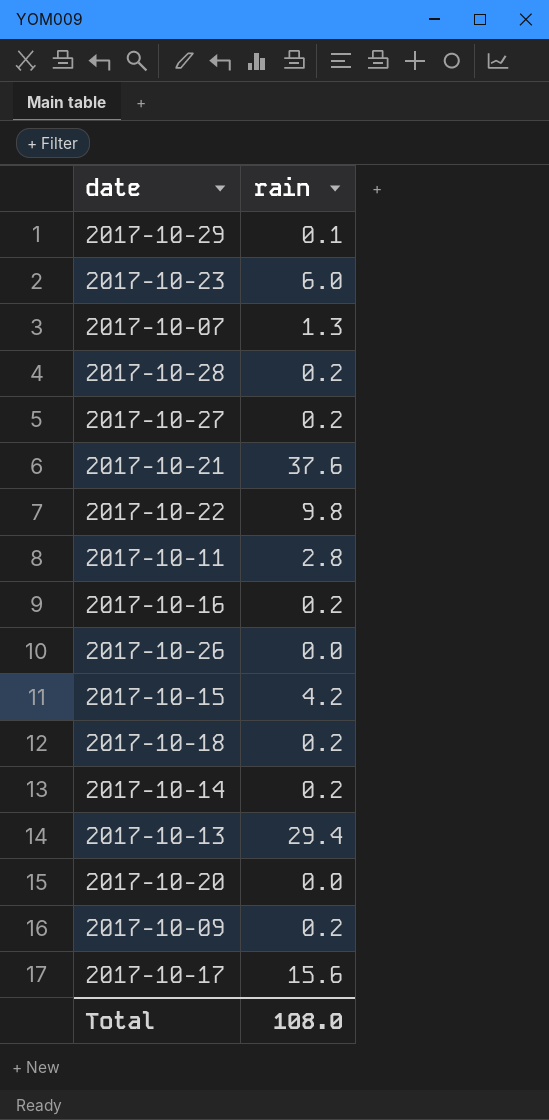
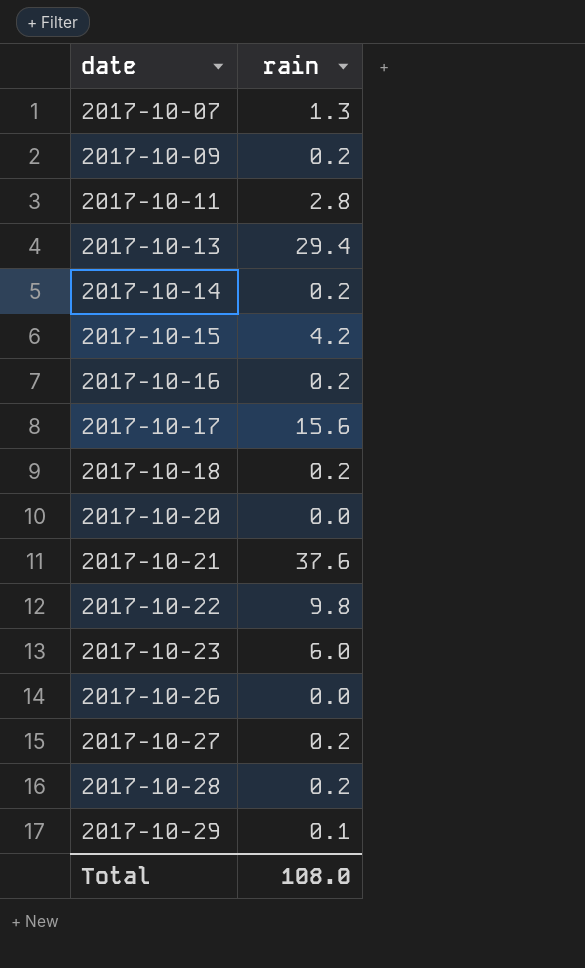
row order: none -> date ascending

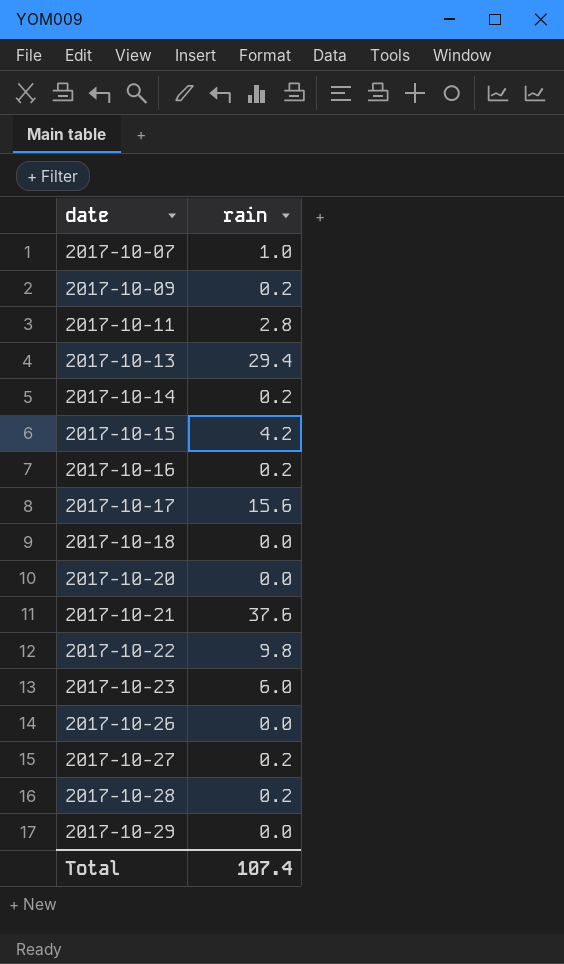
2017-10-07 | rain: 1.3 -> 1.0
2017-10-18 | rain: 0.2 -> 0.0
2017-10-29 | rain: 0.1 -> 0.0
Total | rain: 108.0 -> 107.4

